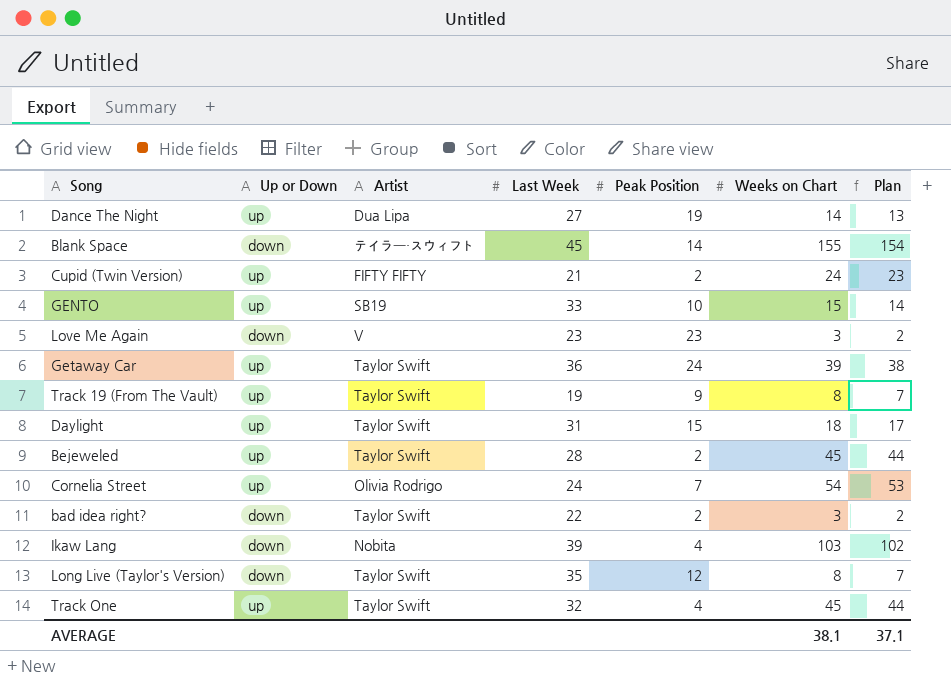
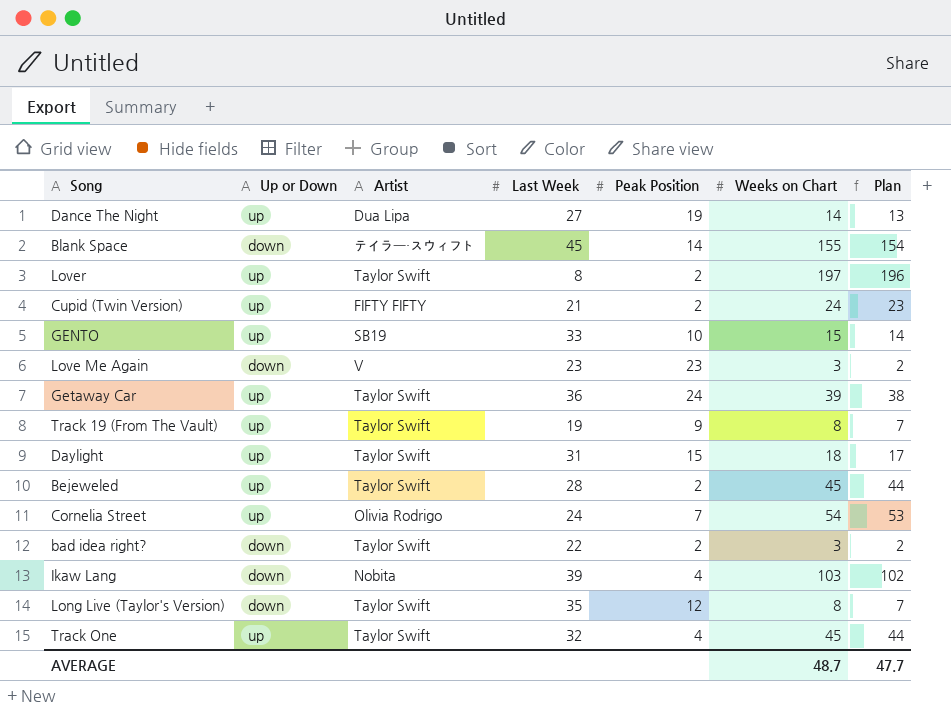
row Lover: none -> up | Taylor Swift | 8 | 2 | 197 | 196
AVERAGE | Weeks on Chart: 38.1 -> 48.7
AVERAGE | Plan: 37.1 -> 47.7

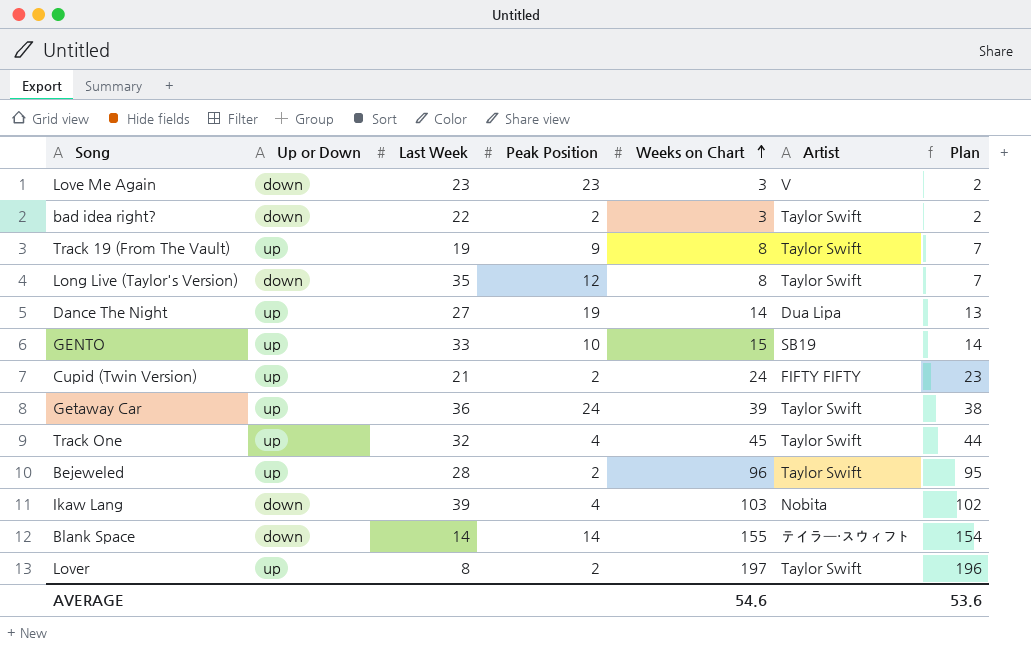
row order: none -> Weeks on Chart ascending
column Artist | position: 3 -> 6
row Daylight: up | Taylor Swift | 31 | 15 | 18 | 17 -> none
row Cornelia Street: up | Olivia Rodrigo | 24 | 7 | 54 | 53 -> none
Bejeweled | Weeks on Chart: 45 -> 96
Bejeweled | Plan: 44 -> 95
Blank Space | Last Week: 45 -> 14
AVERAGE | Weeks on Chart: 48.7 -> 54.6
AVERAGE | Plan: 47.7 -> 53.6

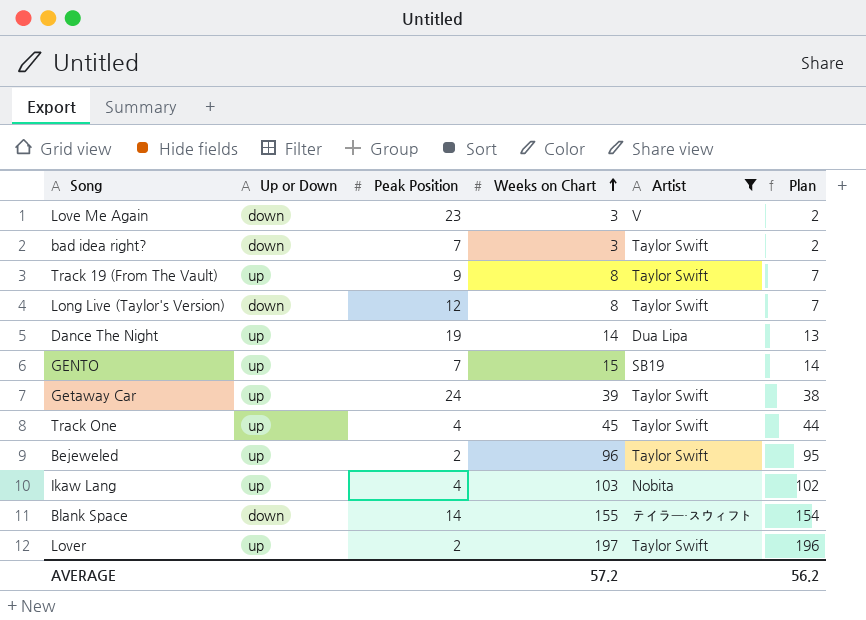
filter: none -> Artist != FIFTY FIFTY
column Last Week | position: 3 -> none
bad idea right? | Peak Position: 2 -> 7
GENTO | Peak Position: 10 -> 7
Ikaw Lang | Up or Down: down -> up
AVERAGE | Weeks on Chart: 54.6 -> 57.2
AVERAGE | Plan: 53.6 -> 56.2

